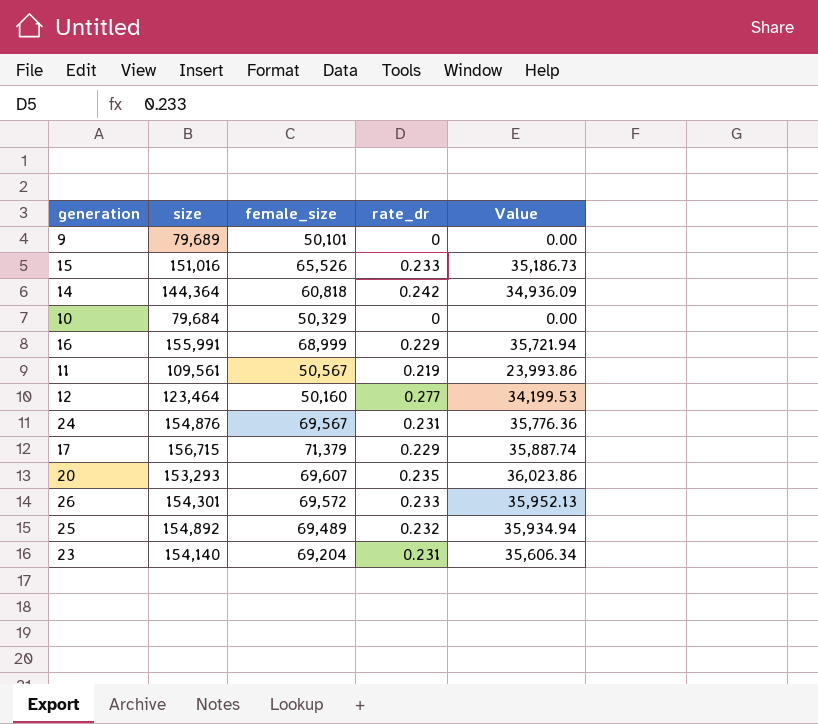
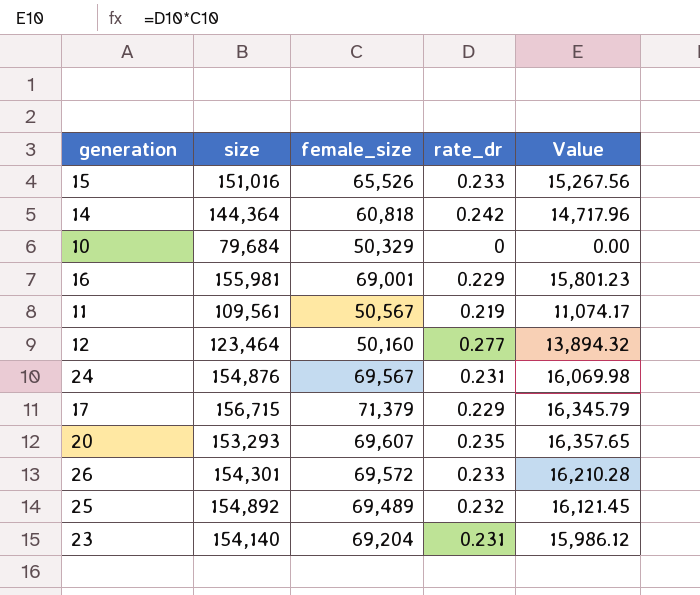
column Value | formula: [size] * [rate_dr] -> [female_size] * [rate_dr]
row 9: 79,689 | 50,101 | 0 | 0.00 -> none
16 | size: 155,991 -> 155,981
16 | female_size: 68,999 -> 69,001

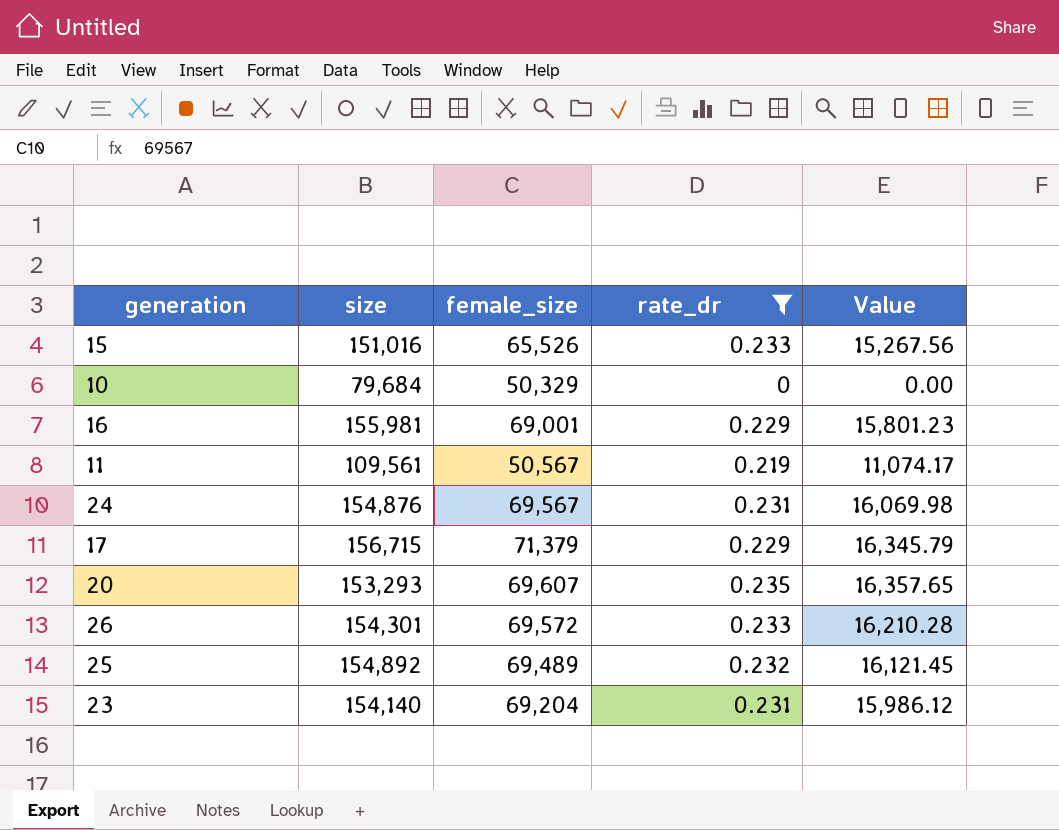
filter: none -> rate_dr <= 0.235

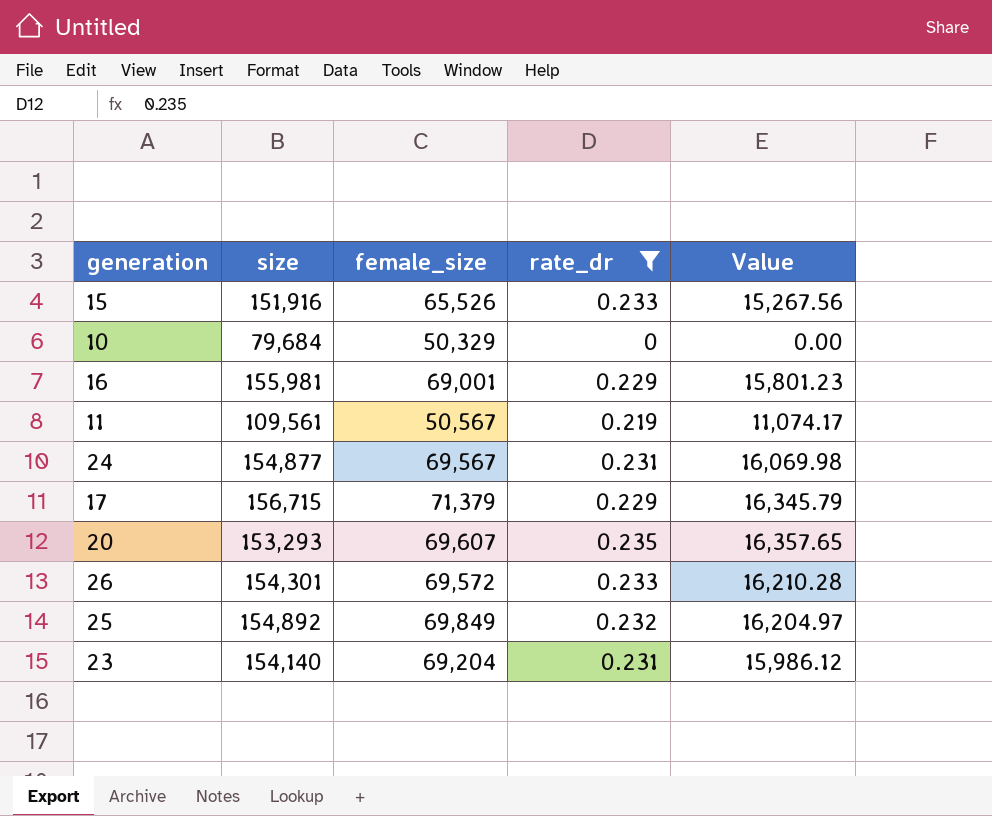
15 | size: 151,016 -> 151,916
24 | size: 154,876 -> 154,877
25 | female_size: 69,489 -> 69,849
25 | Value: 16,121.45 -> 16,204.97

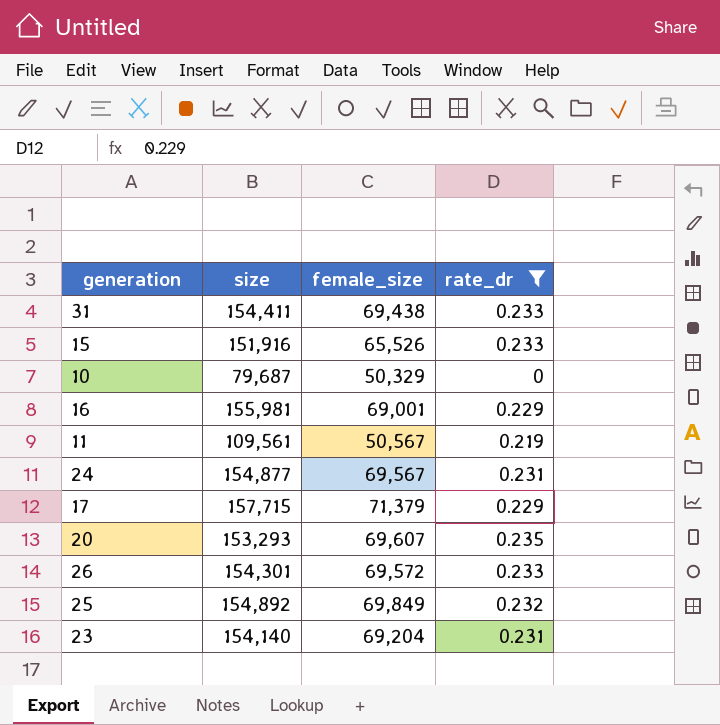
column Value | formula: [female_size] * [rate_dr] -> none
row 31: none -> 154,411 | 69,438 | 0.233
10 | size: 79,684 -> 79,687
17 | size: 156,715 -> 157,715

